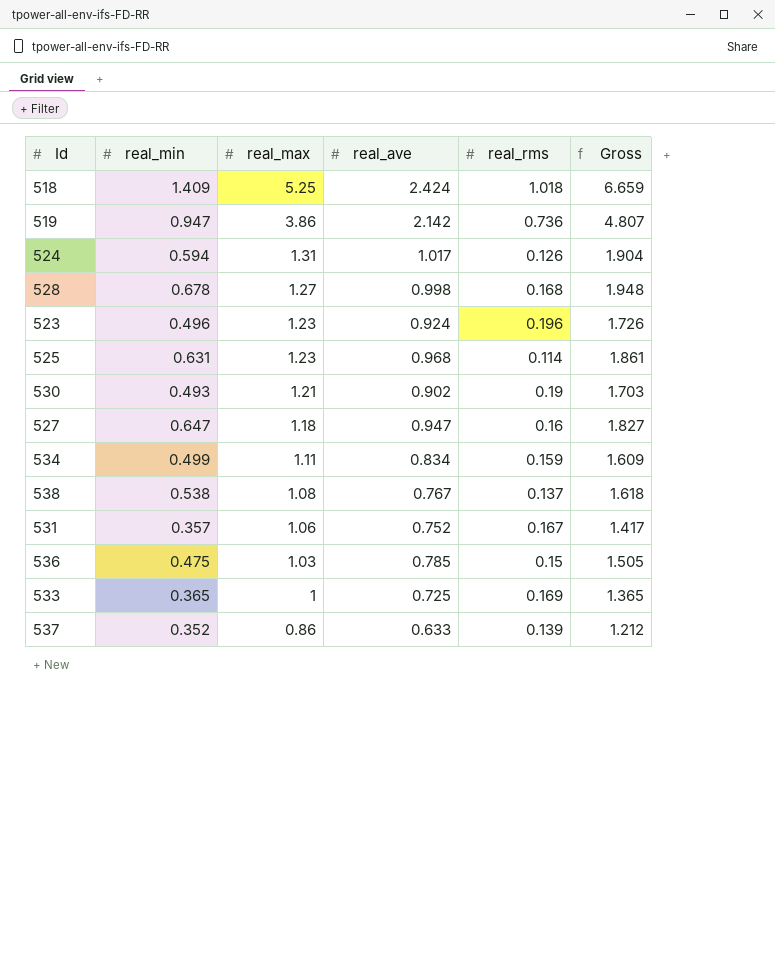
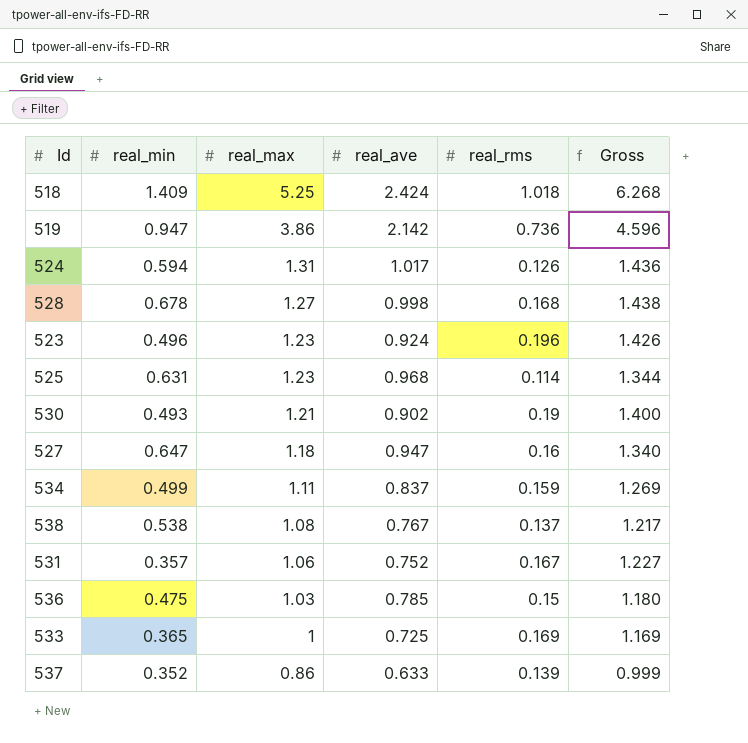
column Gross | formula: [real_min] + [real_max] -> [real_max] + [real_rms]
534 | real_ave: 0.834 -> 0.837

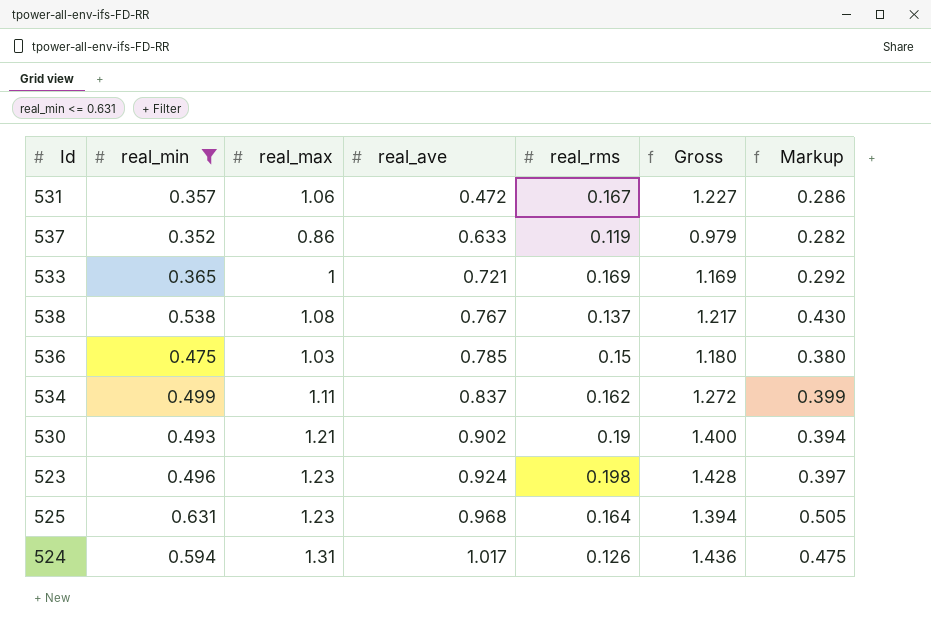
filter: none -> real_min <= 0.631
row order: real_max descending -> real_ave ascending
column Markup | formula: none -> [real_min] * 0.8
531 | real_ave: 0.752 -> 0.472
537 | real_rms: 0.139 -> 0.119
537 | Gross: 0.999 -> 0.979
533 | real_ave: 0.725 -> 0.721
534 | real_rms: 0.159 -> 0.162
534 | Gross: 1.269 -> 1.272
523 | real_rms: 0.196 -> 0.198
523 | Gross: 1.426 -> 1.428
525 | real_rms: 0.114 -> 0.164
525 | Gross: 1.344 -> 1.394

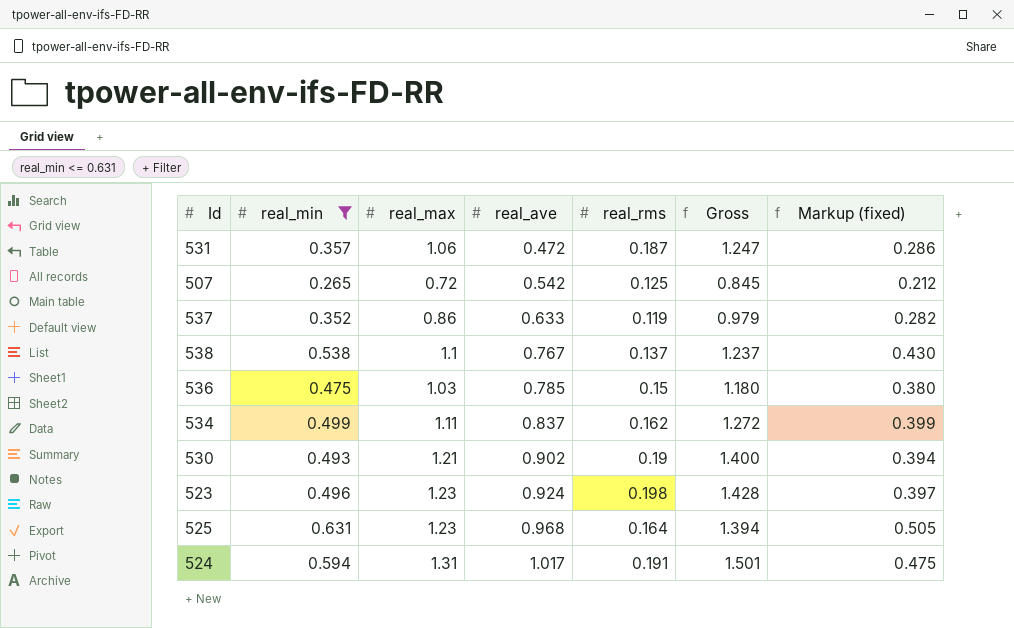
column name: Markup -> Markup (fixed)
row 533: 0.365 | 1 | 0.721 | 0.169 | 1.169 | 0.292 -> none
531 | real_rms: 0.167 -> 0.187
531 | Gross: 1.227 -> 1.247
row 507: none -> 0.265 | 0.72 | 0.542 | 0.125 | 0.845 | 0.212
538 | real_max: 1.08 -> 1.1
538 | Gross: 1.217 -> 1.237
524 | real_rms: 0.126 -> 0.191
524 | Gross: 1.436 -> 1.501

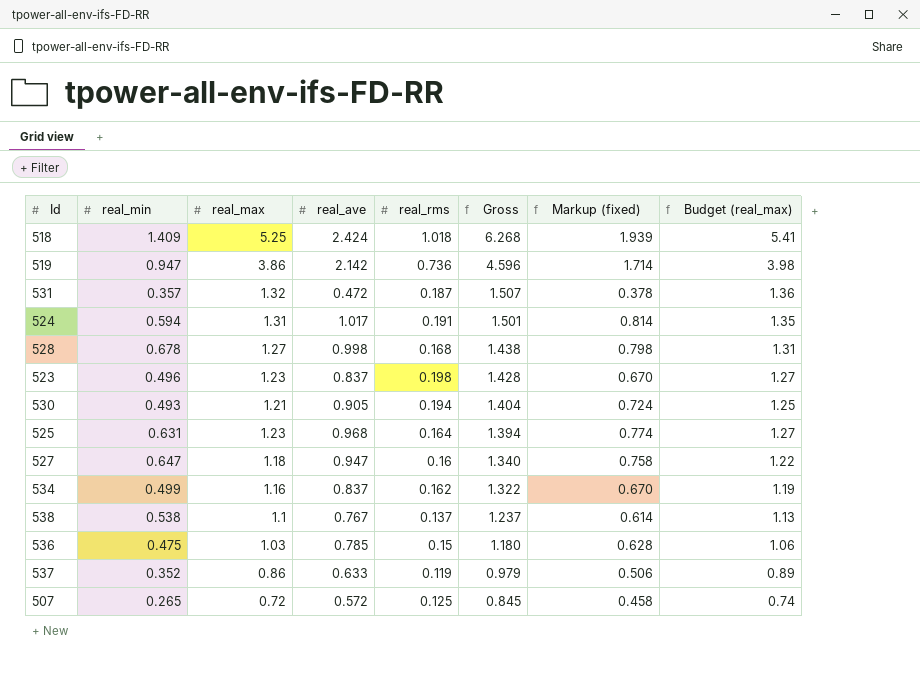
filter: real_min <= 0.631 -> none
row order: real_ave ascending -> Gross descending
column Markup (fixed) | formula: [real_min] * 0.8 -> [real_ave] * 0.8
column Budget (real_max) | formula: none -> [real_max] * 1.03
531 | real_max: 1.06 -> 1.32
531 | Gross: 1.247 -> 1.507
523 | real_ave: 0.924 -> 0.837
530 | real_ave: 0.902 -> 0.905
530 | real_rms: 0.19 -> 0.194
530 | Gross: 1.400 -> 1.404
534 | real_max: 1.11 -> 1.16
534 | Gross: 1.272 -> 1.322
507 | real_ave: 0.542 -> 0.572

